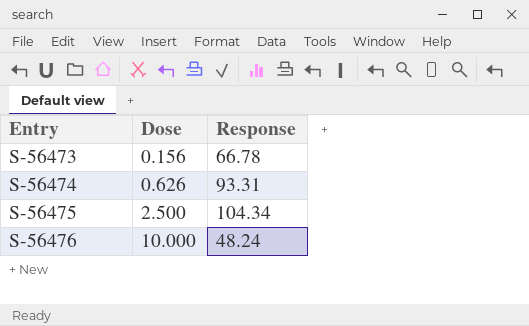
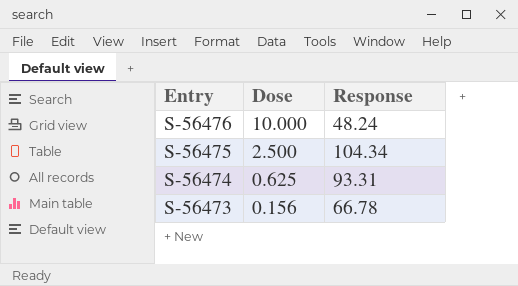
row order: Entry ascending -> Entry descending
S-56474 | Dose: 0.626 -> 0.625

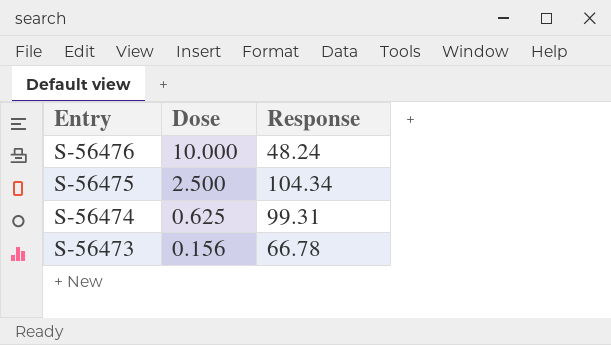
S-56474 | Response: 93.31 -> 99.31

